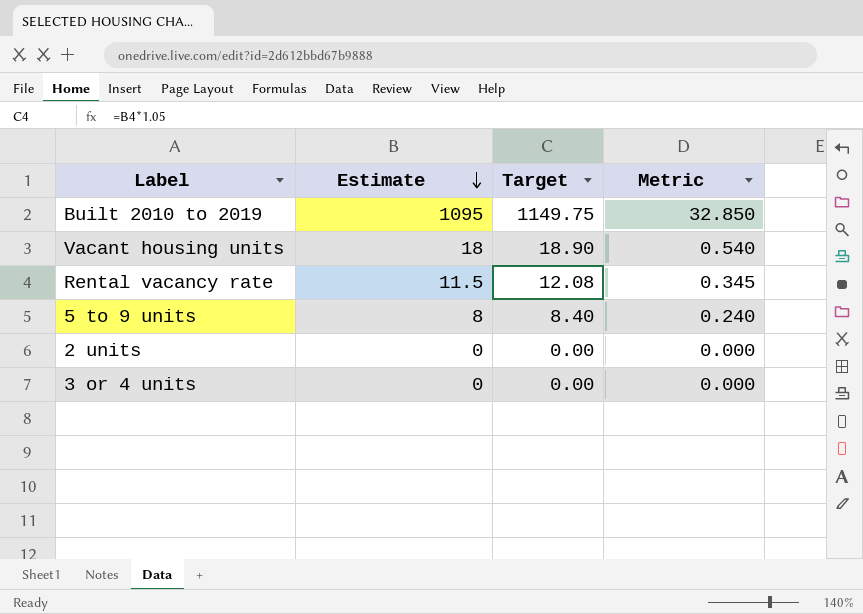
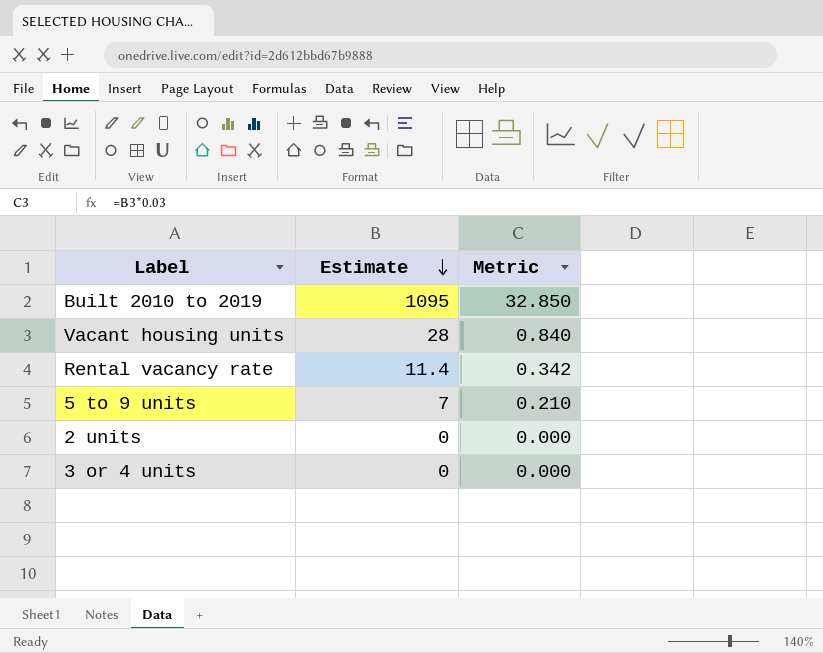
column Target | formula: [Estimate] * 1.05 -> none
Vacant housing units | Estimate: 18 -> 28
Vacant housing units | Metric: 0.540 -> 0.840
Rental vacancy rate | Estimate: 11.5 -> 11.4
Rental vacancy rate | Metric: 0.345 -> 0.342
5 to 9 units | Estimate: 8 -> 7
5 to 9 units | Metric: 0.240 -> 0.210

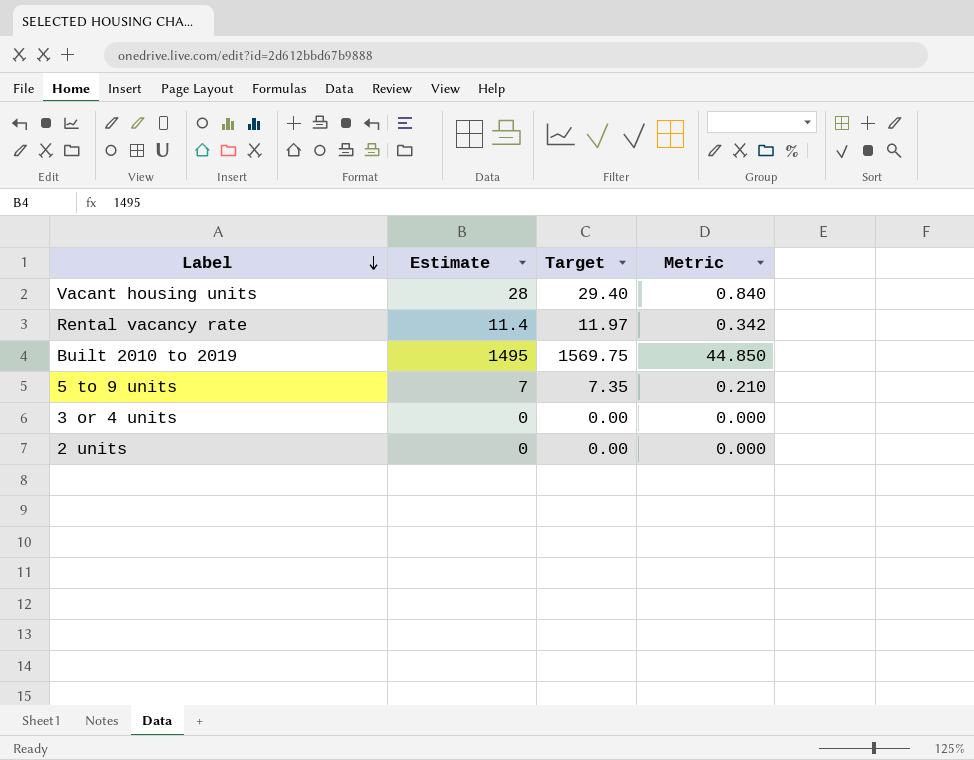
row order: Estimate descending -> Label descending
column Target | formula: none -> [Estimate] * 1.05
Built 2010 to 2019 | Estimate: 1095 -> 1495
Built 2010 to 2019 | Metric: 32.850 -> 44.850

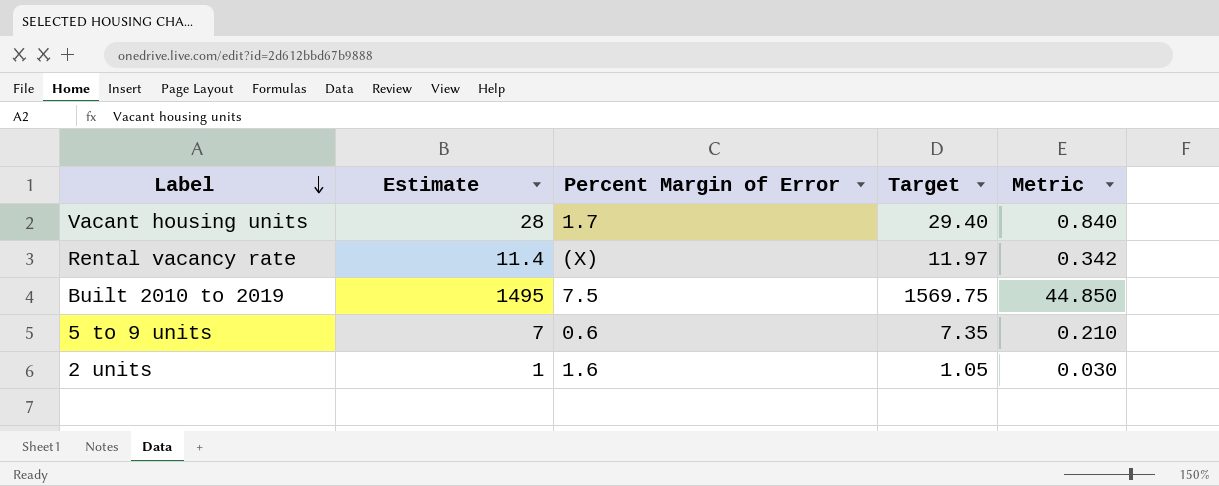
column Percent Margin of Error | position: none -> 3
row 3 or 4 units: 0 | 0.00 | 0.000 -> none
2 units | Estimate: 0 -> 1
2 units | Target: 0.00 -> 1.05
2 units | Metric: 0.000 -> 0.030

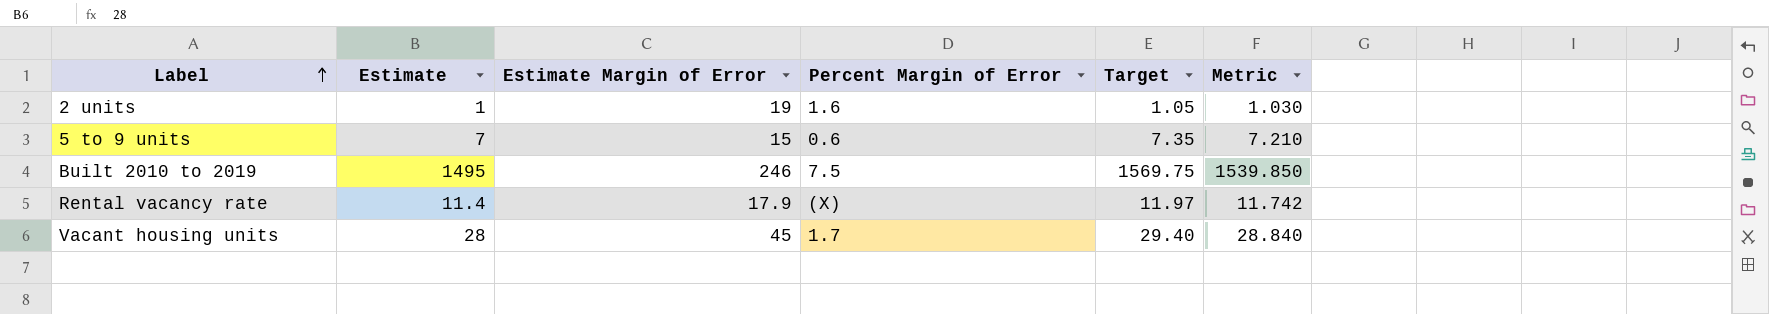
row order: Label descending -> Label ascending
column Estimate Margin of Error | position: none -> 3
column Metric | formula: [Estimate] * 0.03 -> [Estimate] * 1.03

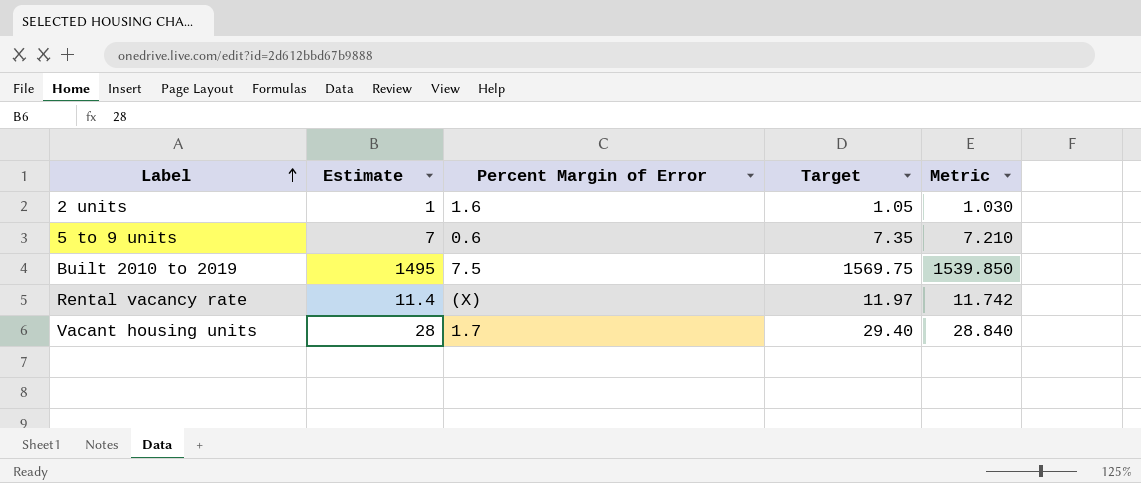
column Estimate Margin of Error | position: 3 -> none

